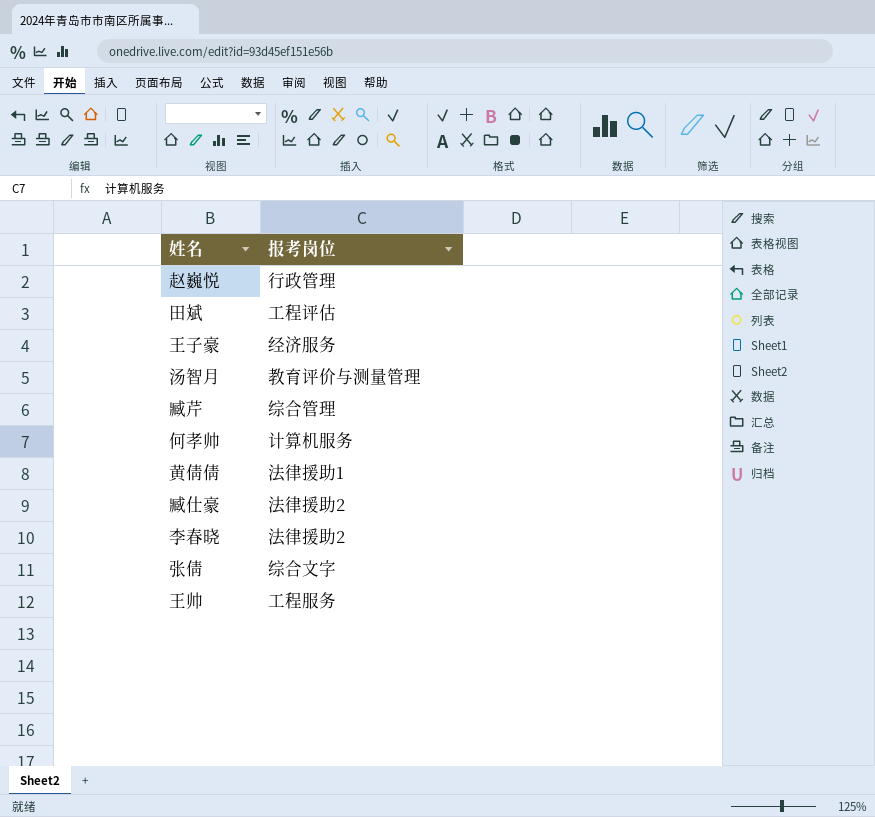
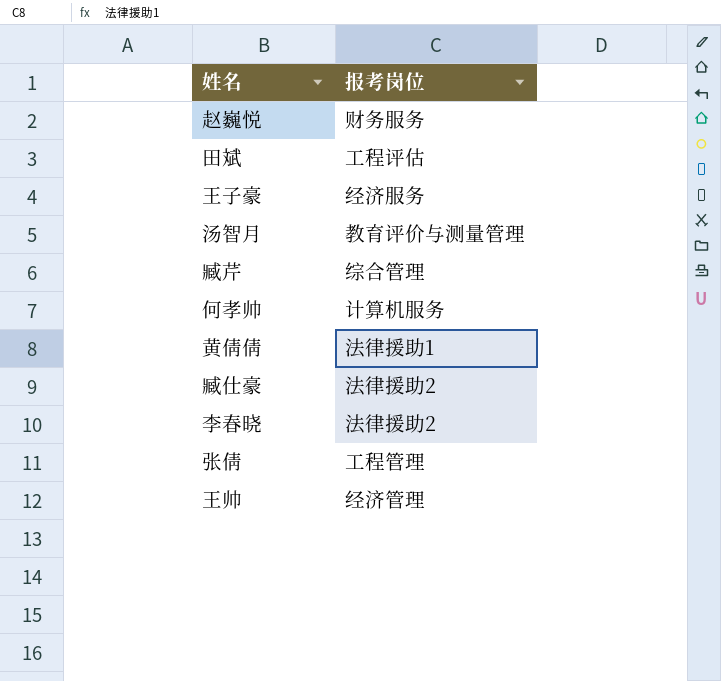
赵巍悦 | 报考岗位: 行政管理 -> 财务服务
张倩 | 报考岗位: 综合文字 -> 工程管理
王帅 | 报考岗位: 工程服务 -> 经济管理

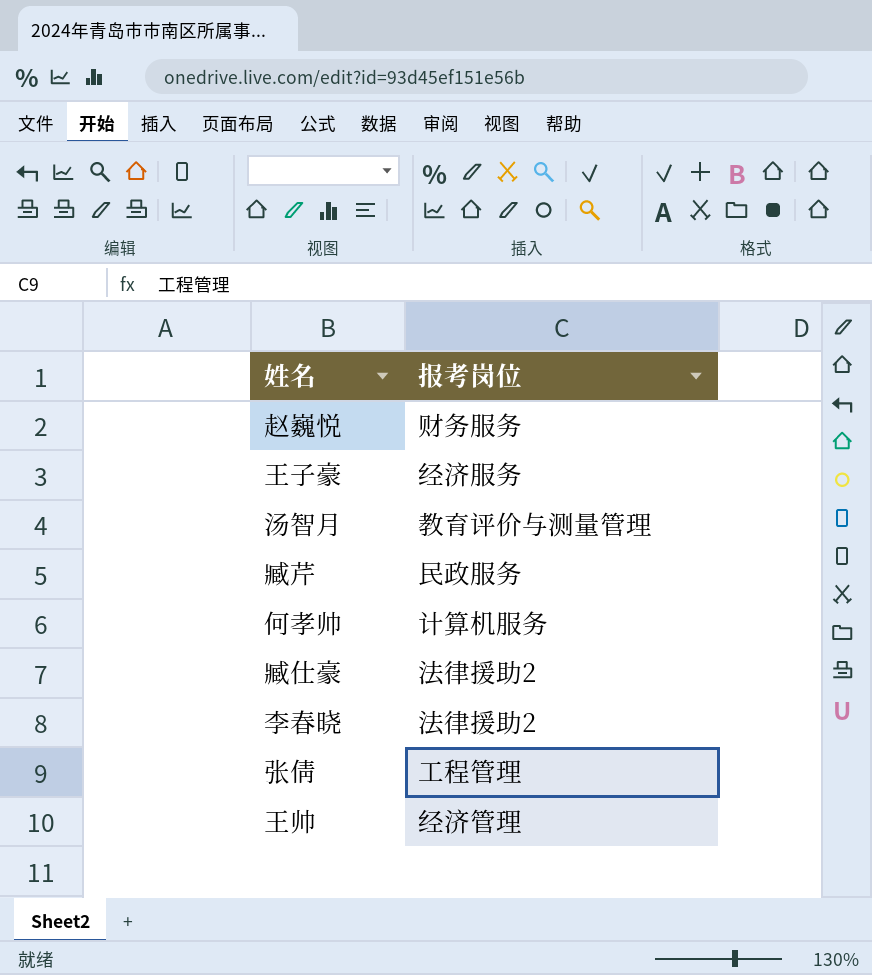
row 田斌: 工程评估 -> none
row 黄倩倩: 法律援助1 -> none
臧芹 | 报考岗位: 综合管理 -> 民政服务

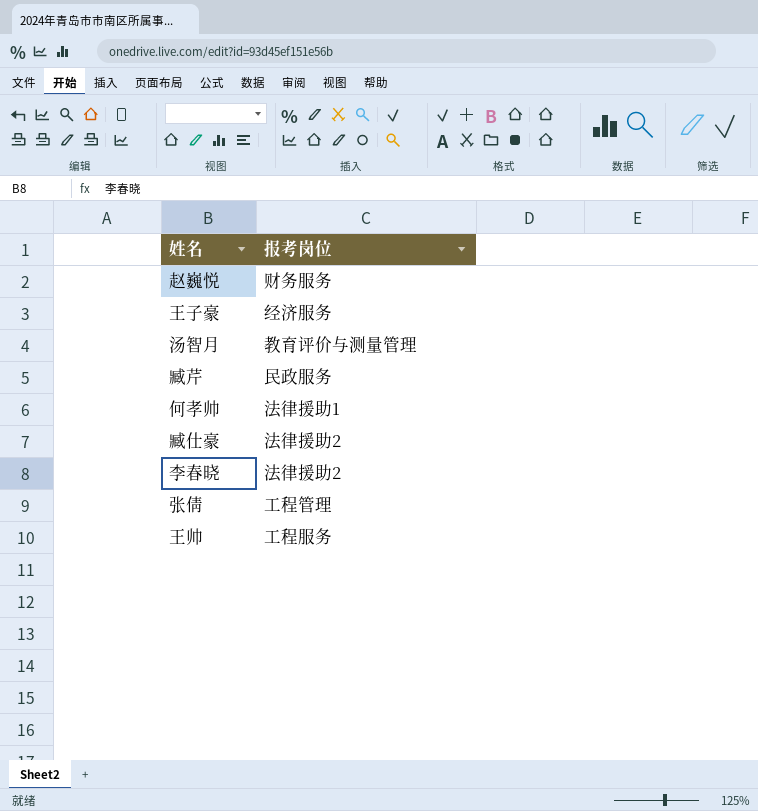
何孝帅 | 报考岗位: 计算机服务 -> 法律援助1
王帅 | 报考岗位: 经济管理 -> 工程服务

